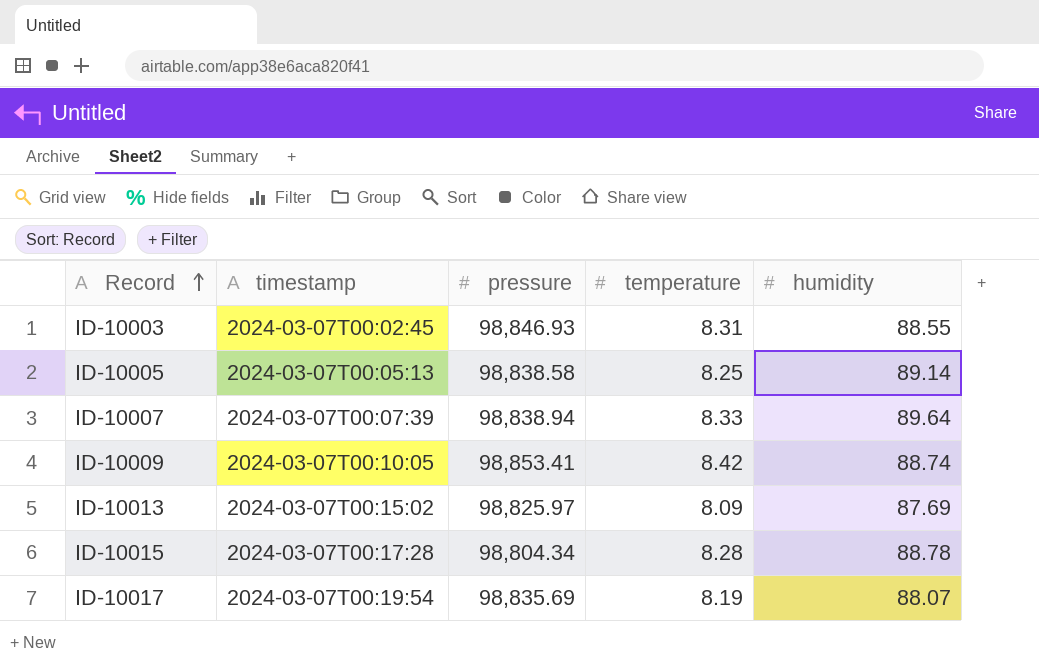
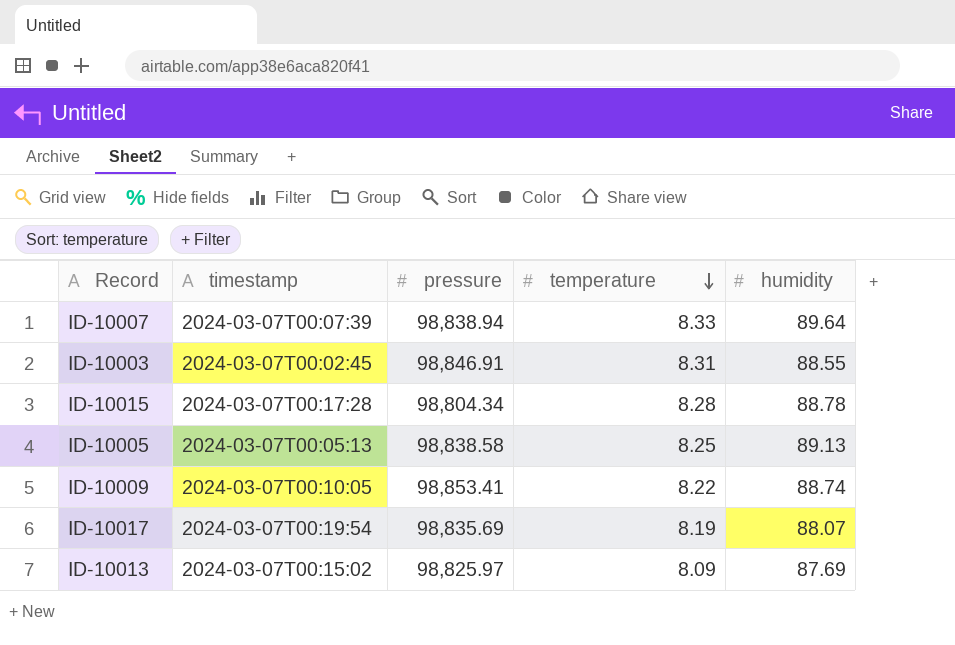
row order: Record ascending -> temperature descending
ID-10003 | pressure: 98,846.93 -> 98,846.91
ID-10005 | humidity: 89.14 -> 89.13
ID-10009 | temperature: 8.42 -> 8.22

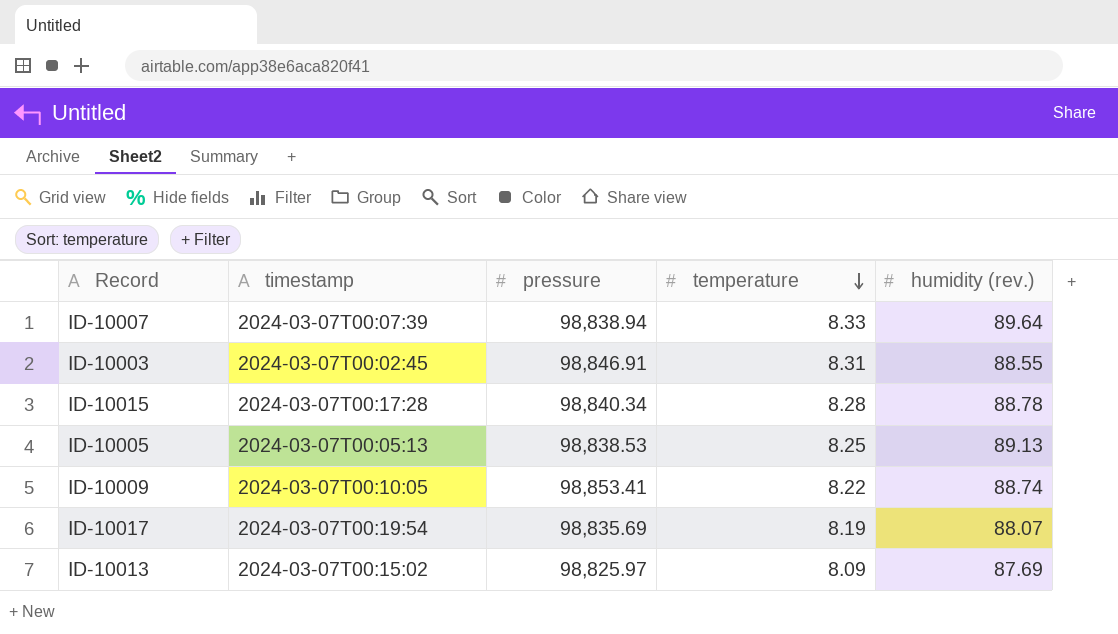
column name: humidity -> humidity (rev.)
ID-10015 | pressure: 98,804.34 -> 98,840.34
ID-10005 | pressure: 98,838.58 -> 98,838.53

